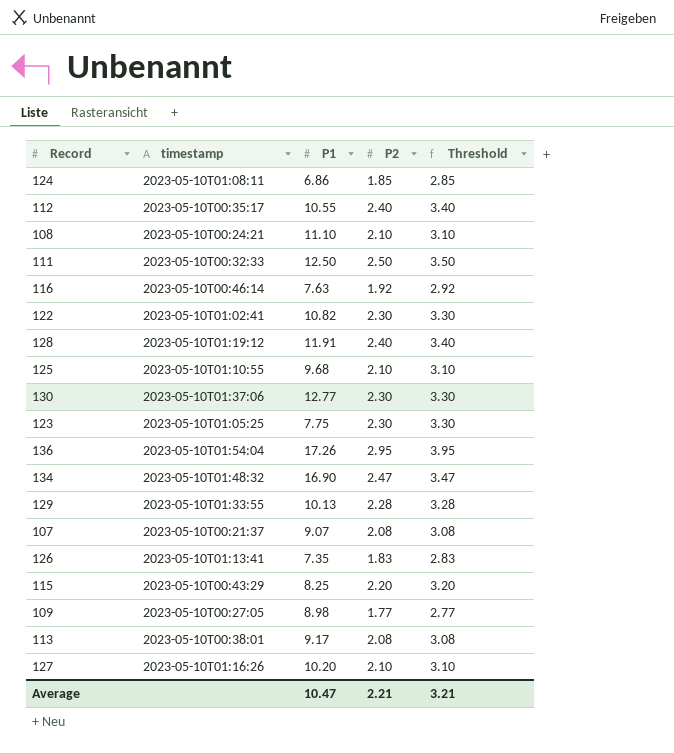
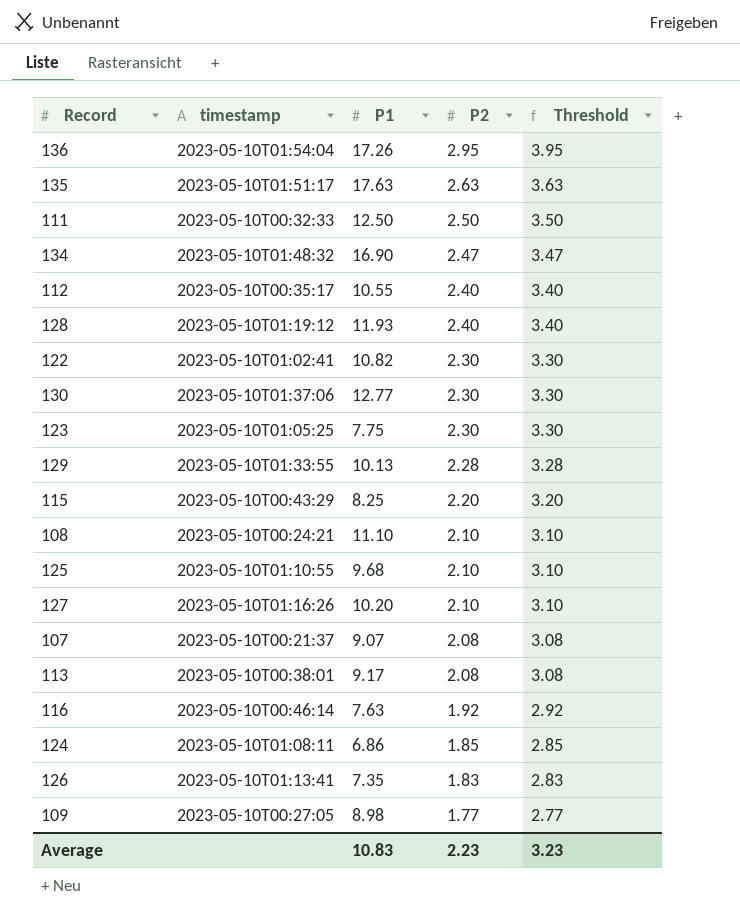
row order: none -> P2 descending
row 135: none -> 2023-05-10T01:51:17 | 17.63 | 2.63 | 3.63
128 | P1: 11.91 -> 11.93
Average | P1: 10.47 -> 10.83
Average | P2: 2.21 -> 2.23
Average | Threshold: 3.21 -> 3.23

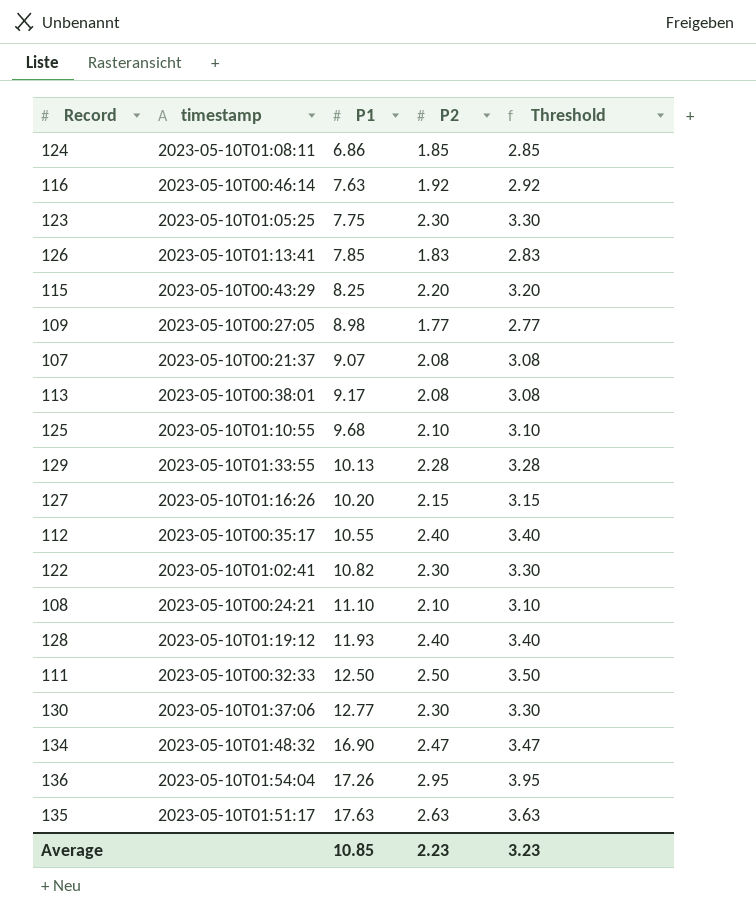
row order: P2 descending -> P1 ascending
126 | P1: 7.35 -> 7.85
127 | P2: 2.10 -> 2.15
127 | Threshold: 3.10 -> 3.15
Average | P1: 10.83 -> 10.85

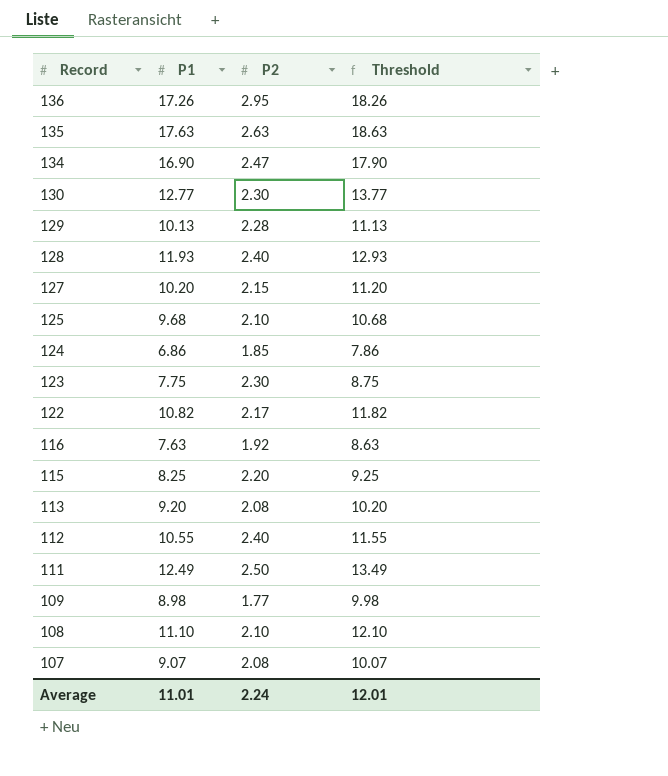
row order: P1 ascending -> Record descending
column timestamp | position: 2 -> none
column Threshold | formula: [P2] + 1 -> [P1] + 1
row 126: 2023-05-10T01:13:41 | 7.85 | 1.83 | 2.83 -> none
122 | P2: 2.30 -> 2.17
113 | P1: 9.17 -> 9.20
111 | P1: 12.50 -> 12.49
Average | P1: 10.85 -> 11.01
Average | P2: 2.23 -> 2.24
Average | Threshold: 3.23 -> 12.01

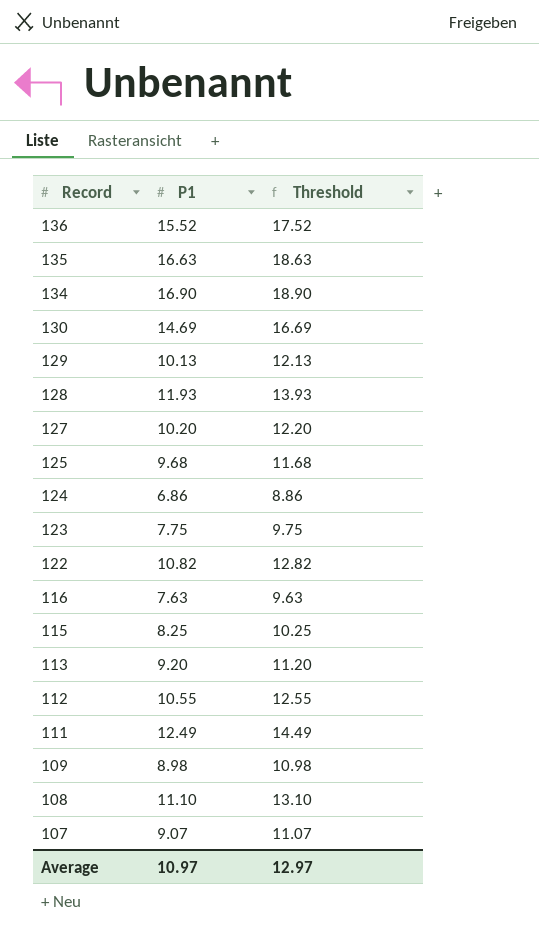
column P2 | position: 3 -> none
column Threshold | formula: [P1] + 1 -> [P1] + 2
136 | P1: 17.26 -> 15.52
135 | P1: 17.63 -> 16.63
130 | P1: 12.77 -> 14.69
Average | P1: 11.01 -> 10.97
Average | Threshold: 12.01 -> 12.97

